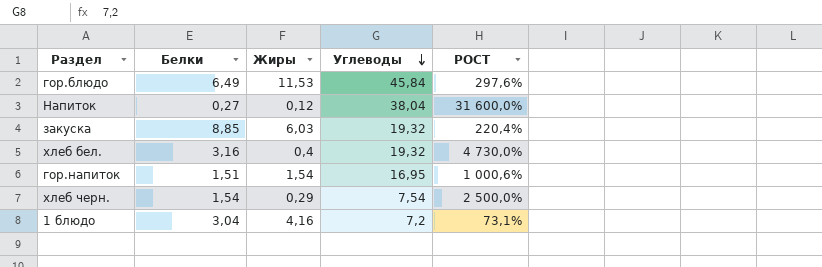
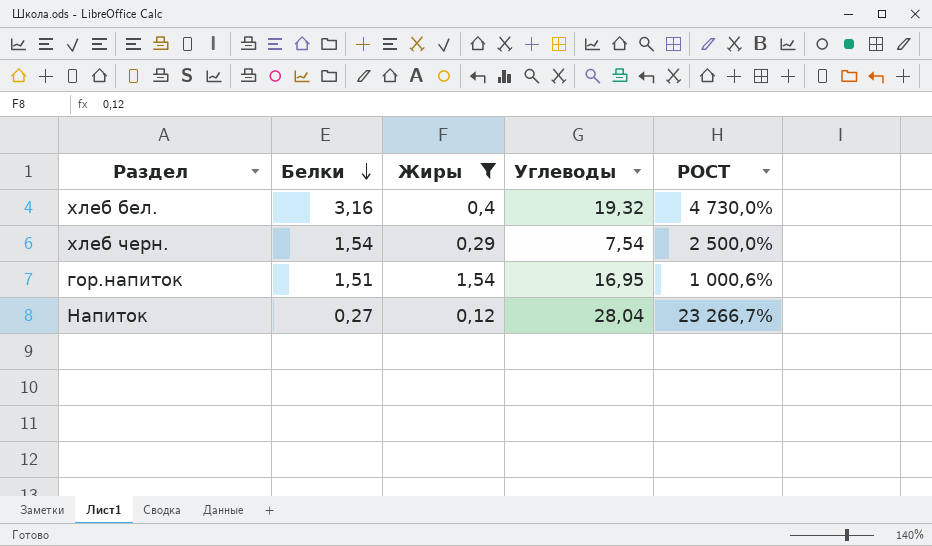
filter: none -> Жиры <= 1,54
row order: Углеводы descending -> Белки descending
Напиток | Углеводы: 38,04 -> 28,04
Напиток | РОСТ: 31 600,0% -> 23 266,7%

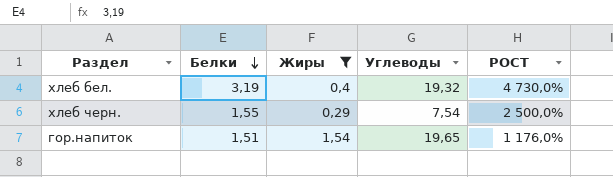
row Напиток: 0,27 | 0,12 | 28,04 | 23 266,7% -> none
хлеб бел. | Белки: 3,16 -> 3,19
хлеб черн. | Белки: 1,54 -> 1,55
гор.напиток | Углеводы: 16,95 -> 19,65
гор.напиток | РОСТ: 1 000,6% -> 1 176,0%

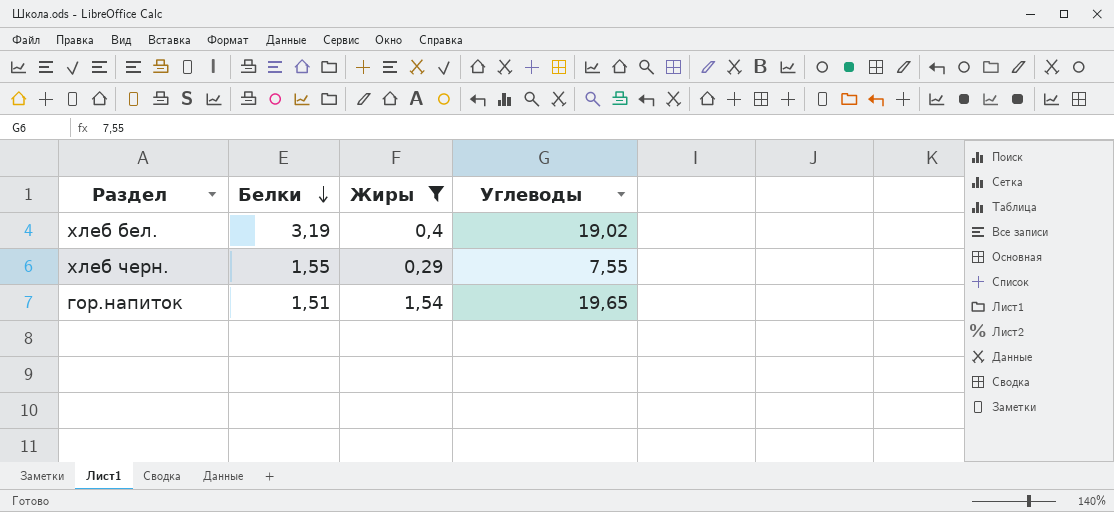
column РОСТ | formula: ([Углеводы] - [Жиры]) / [Жиры] -> none
хлеб бел. | Углеводы: 19,32 -> 19,02
хлеб черн. | Углеводы: 7,54 -> 7,55

